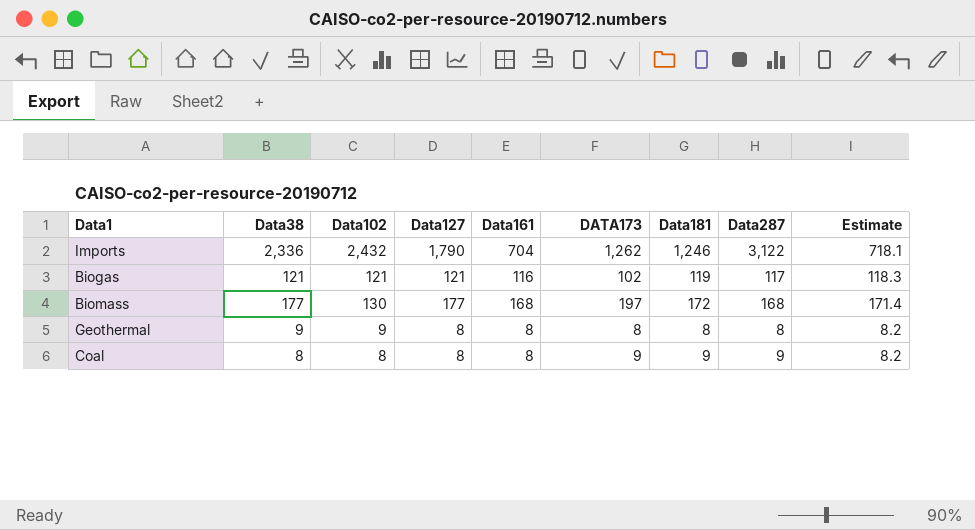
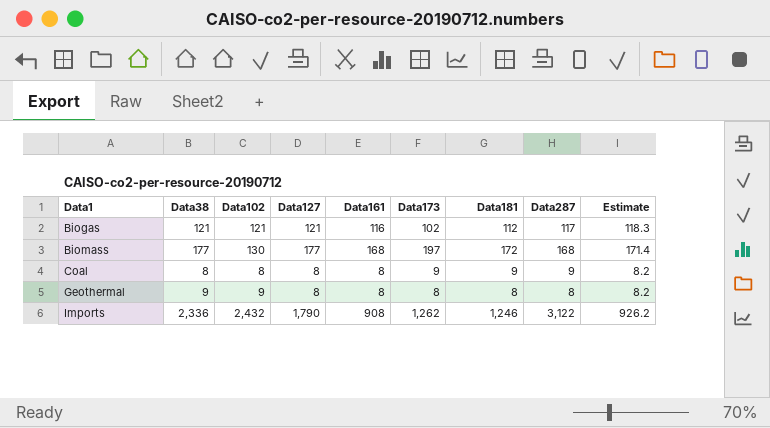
row order: none -> Data1 ascending
column name: DATA173 -> Data173
Biogas | Data181: 119 -> 112
Imports | Data161: 704 -> 908
Imports | Estimate: 718.1 -> 926.2

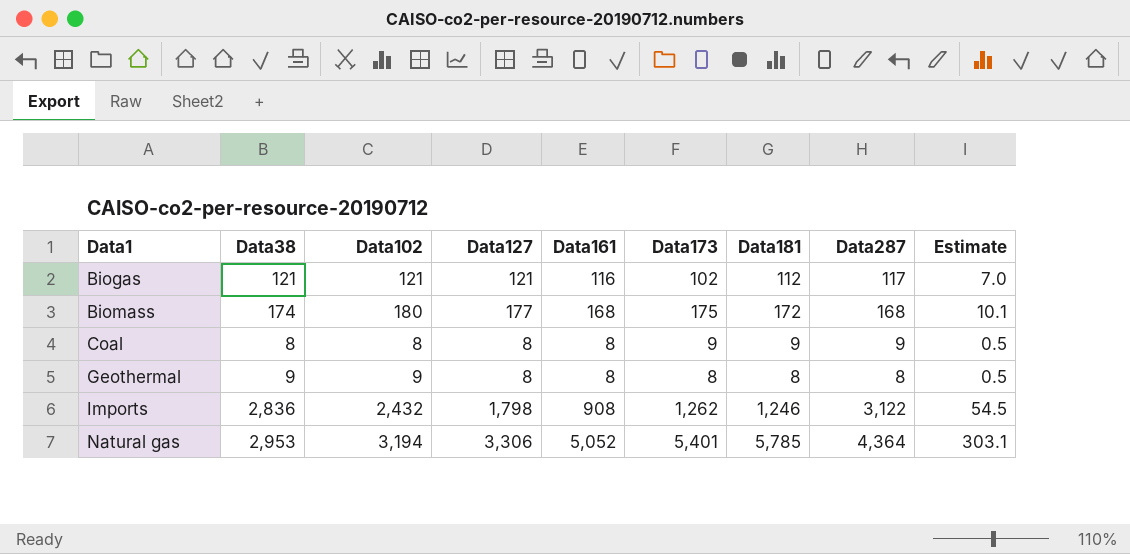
column Estimate | formula: [Data161] * 1.02 -> [Data161] * 0.06
Biomass | Data38: 177 -> 174
Biomass | Data102: 130 -> 180
Biomass | Data173: 197 -> 175
Imports | Data38: 2,336 -> 2,836
Imports | Data127: 1,790 -> 1,798
row Natural gas: none -> 2,953 | 3,194 | 3,306 | 5,052 | 5,401 | 5,785 | 4,364 | 303.1

